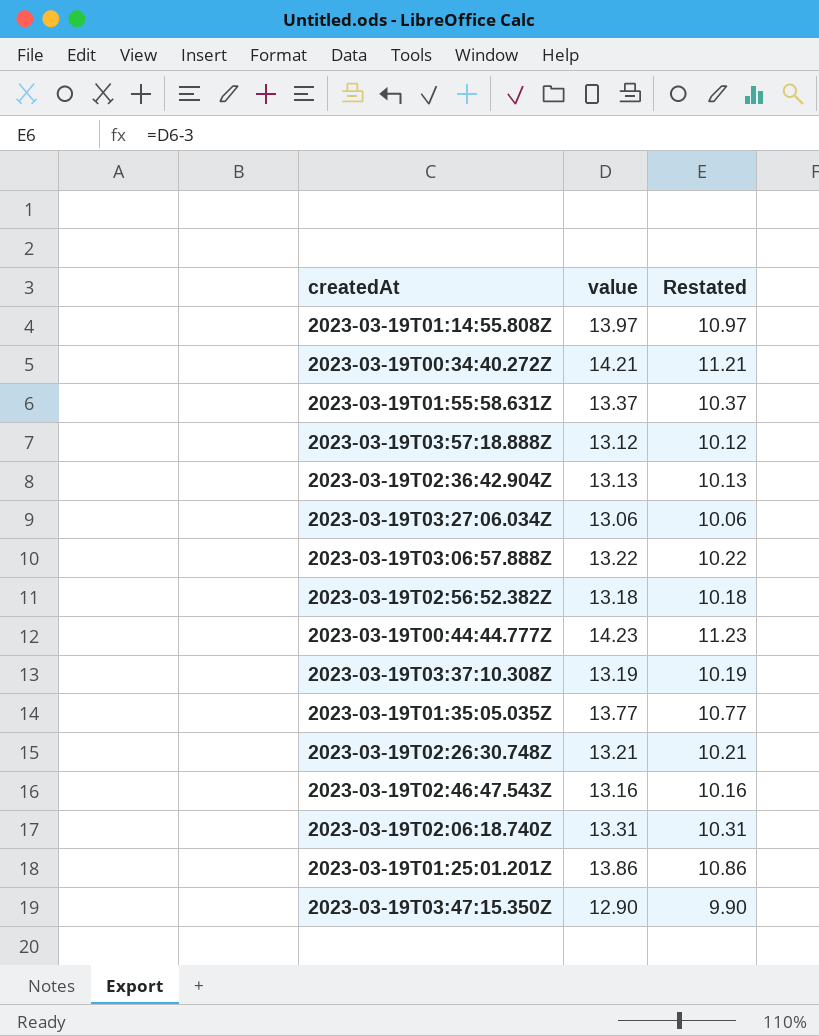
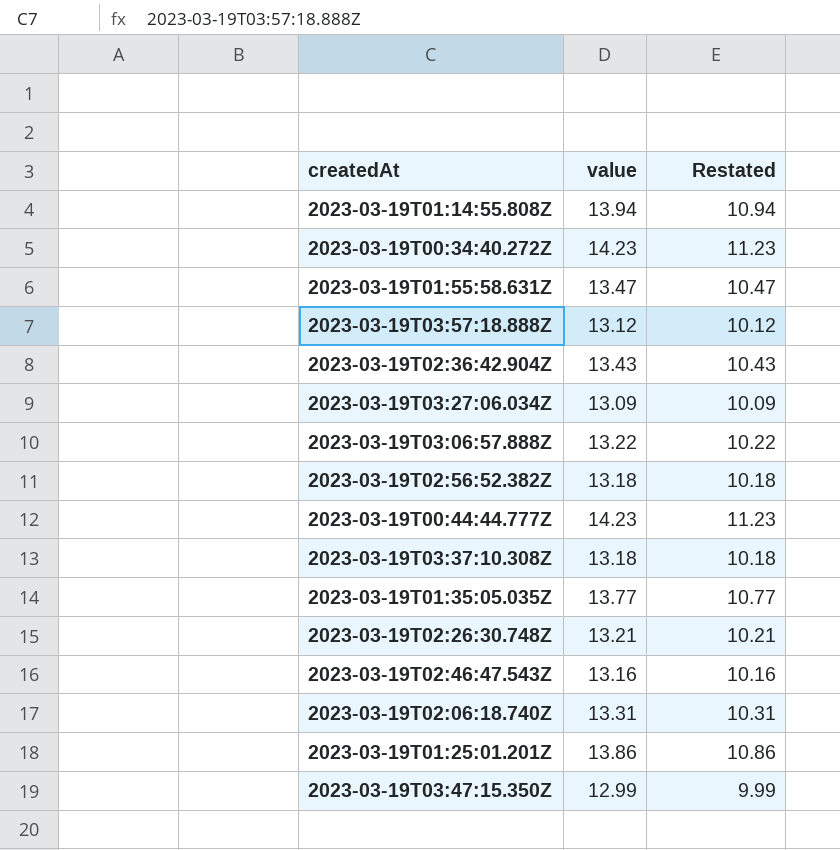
2023-03-19T01:14:55.808Z | value: 13.97 -> 13.94
2023-03-19T01:14:55.808Z | Restated: 10.97 -> 10.94
2023-03-19T00:34:40.272Z | value: 14.21 -> 14.23
2023-03-19T00:34:40.272Z | Restated: 11.21 -> 11.23
2023-03-19T01:55:58.631Z | value: 13.37 -> 13.47
2023-03-19T01:55:58.631Z | Restated: 10.37 -> 10.47
2023-03-19T02:36:42.904Z | value: 13.13 -> 13.43
2023-03-19T02:36:42.904Z | Restated: 10.13 -> 10.43
2023-03-19T03:27:06.034Z | value: 13.06 -> 13.09
2023-03-19T03:27:06.034Z | Restated: 10.06 -> 10.09
2023-03-19T03:37:10.308Z | value: 13.19 -> 13.18
2023-03-19T03:37:10.308Z | Restated: 10.19 -> 10.18
2023-03-19T03:47:15.350Z | value: 12.90 -> 12.99
2023-03-19T03:47:15.350Z | Restated: 9.90 -> 9.99

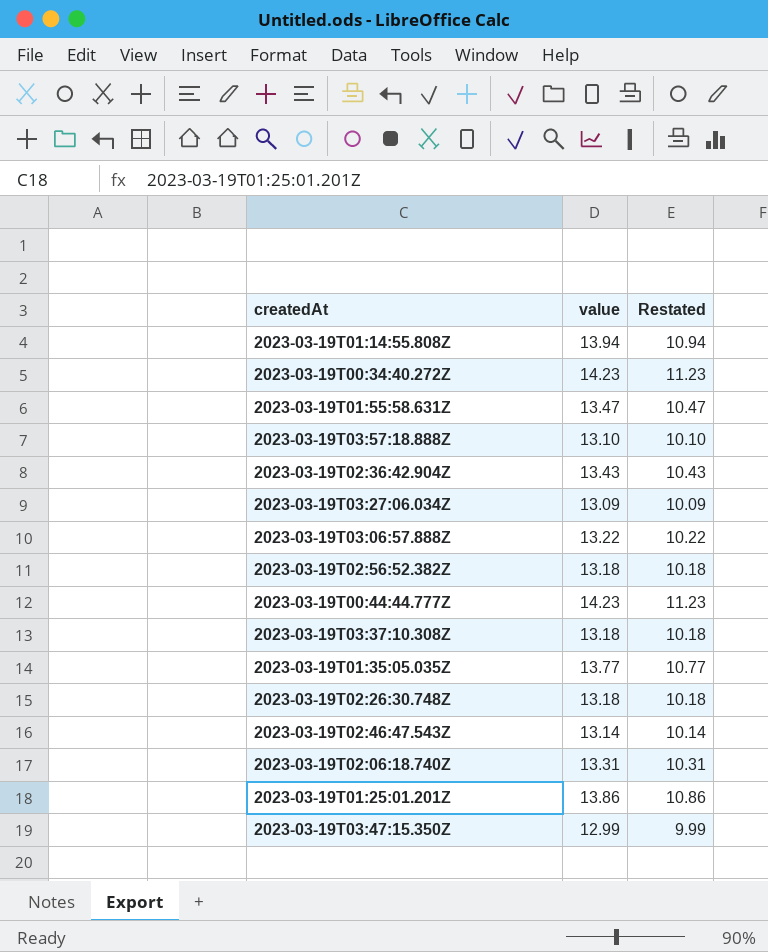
2023-03-19T03:57:18.888Z | value: 13.12 -> 13.10
2023-03-19T03:57:18.888Z | Restated: 10.12 -> 10.10
2023-03-19T02:26:30.748Z | value: 13.21 -> 13.18
2023-03-19T02:26:30.748Z | Restated: 10.21 -> 10.18
2023-03-19T02:46:47.543Z | value: 13.16 -> 13.14
2023-03-19T02:46:47.543Z | Restated: 10.16 -> 10.14

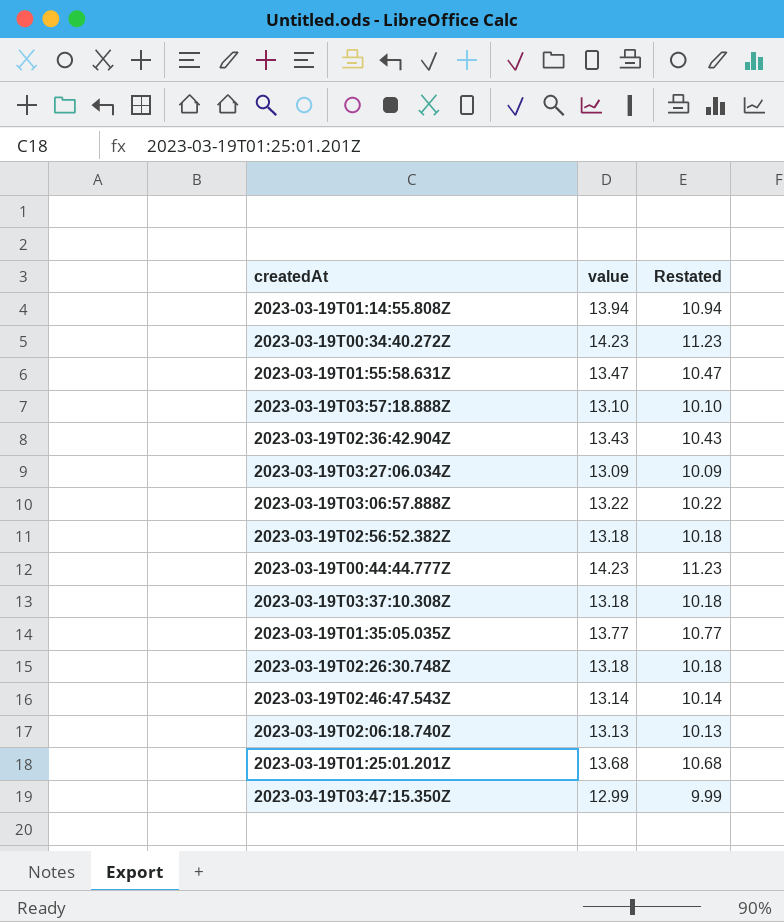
2023-03-19T02:06:18.740Z | value: 13.31 -> 13.13
2023-03-19T02:06:18.740Z | Restated: 10.31 -> 10.13
2023-03-19T01:25:01.201Z | value: 13.86 -> 13.68
2023-03-19T01:25:01.201Z | Restated: 10.86 -> 10.68

